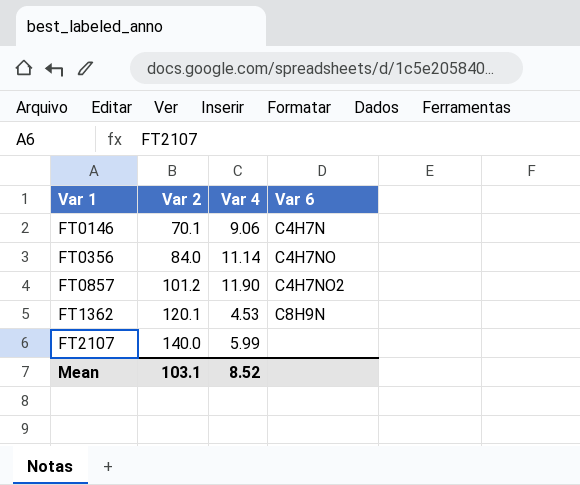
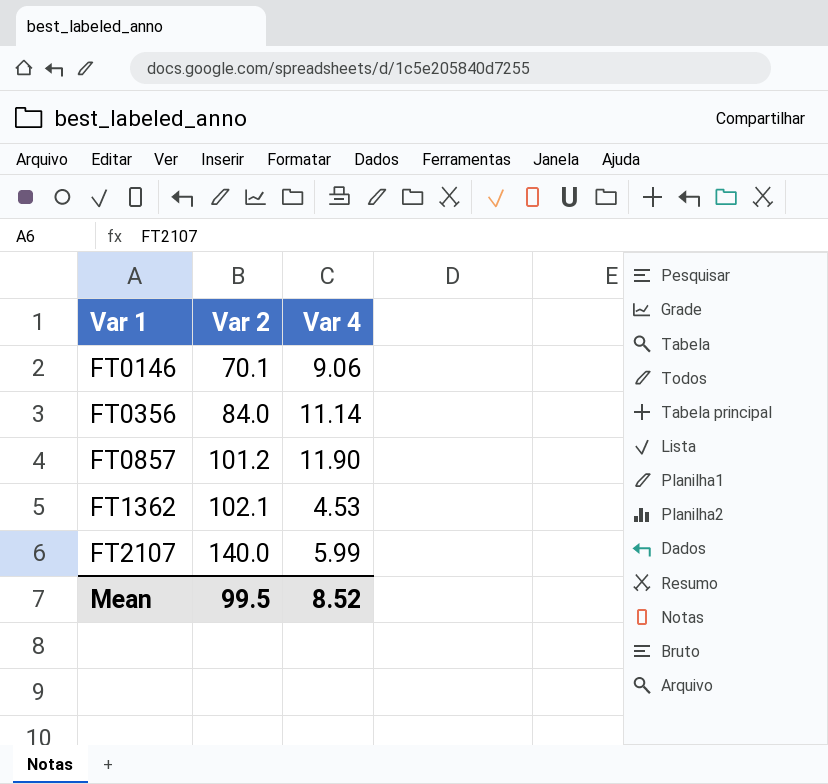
column Var 6 | position: 4 -> none
FT1362 | Var 2: 120.1 -> 102.1
Mean | Var 2: 103.1 -> 99.5

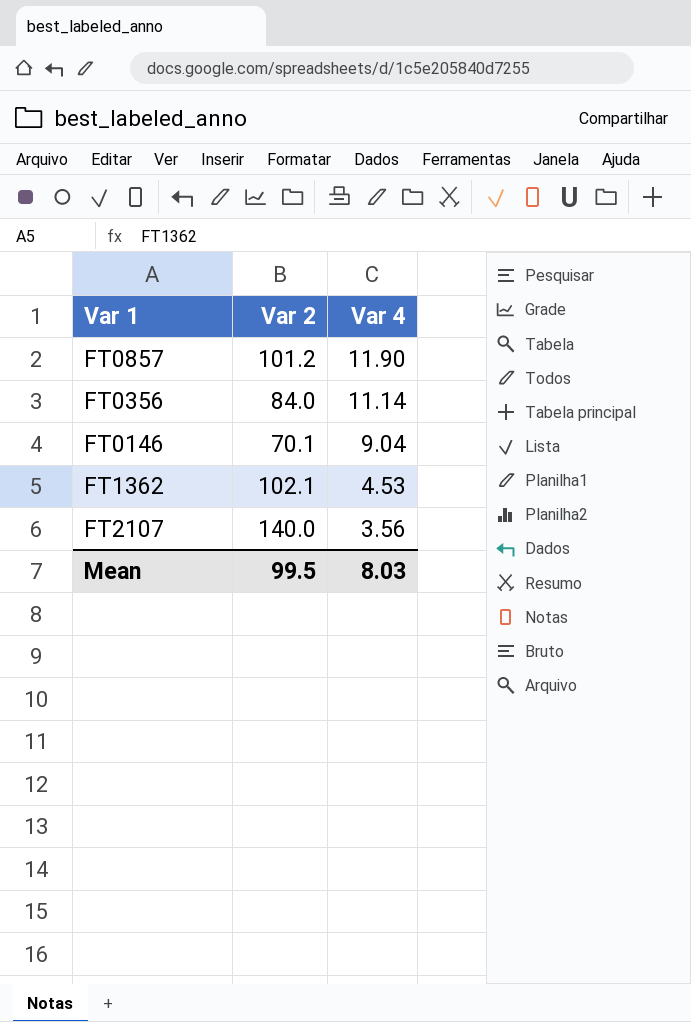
row order: Var 1 ascending -> Var 4 descending
FT0146 | Var 4: 9.06 -> 9.04
FT2107 | Var 4: 5.99 -> 3.56
Mean | Var 4: 8.52 -> 8.03

